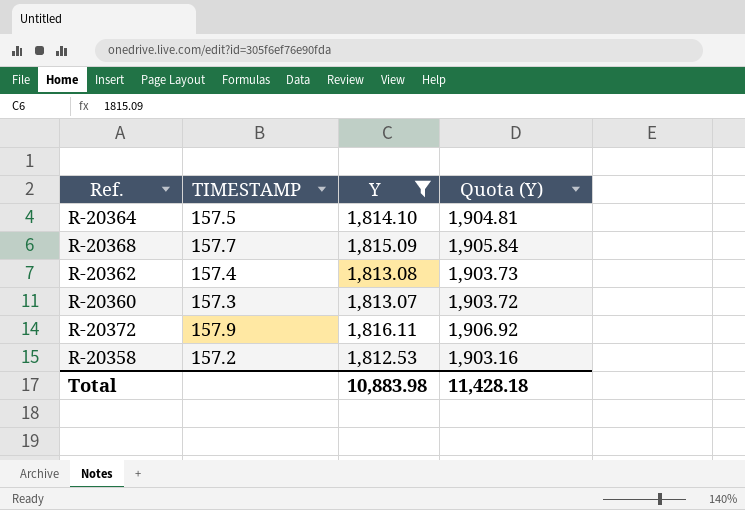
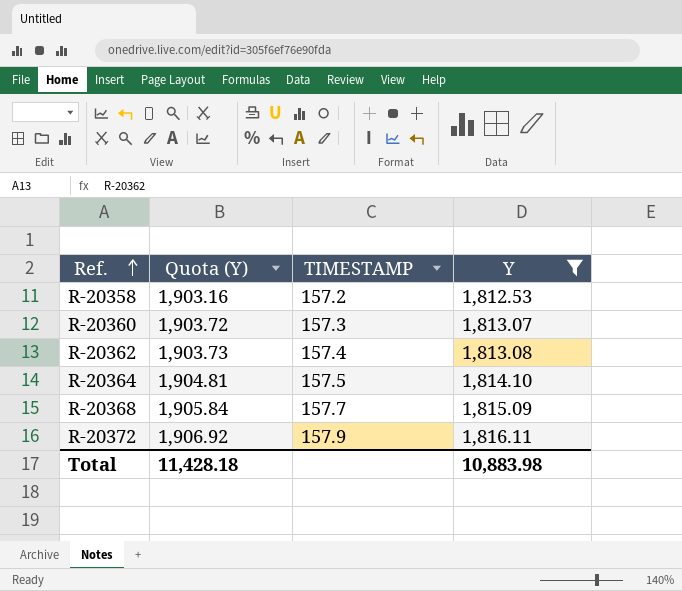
row order: none -> Ref. ascending
column Quota (Y) | position: 4 -> 2

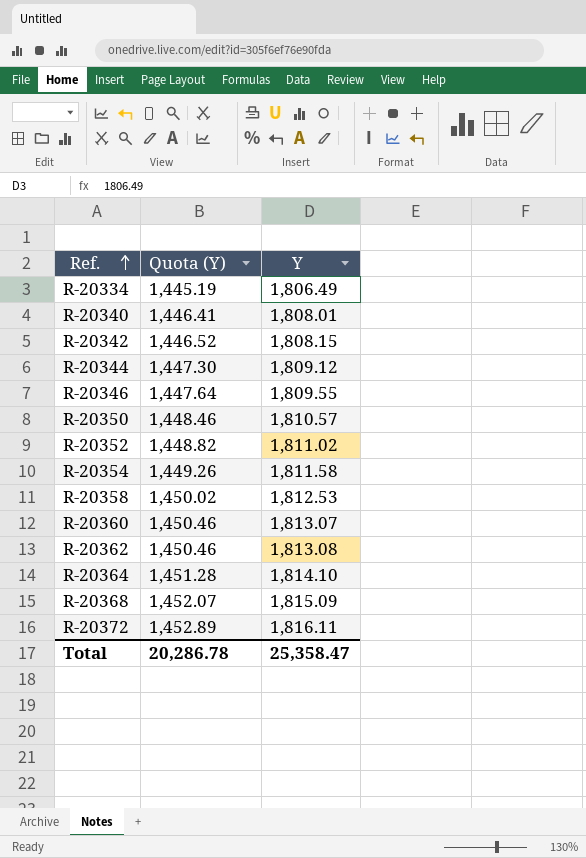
filter: Y >= 1,812.53 -> none
column TIMESTAMP | position: 3 -> none
column Quota (Y) | formula: [Y] * 1.05 -> [Y] * 0.8
Total | Quota (Y): 11,428.18 -> 20,286.78
Total | Y: 10,883.98 -> 25,358.47

